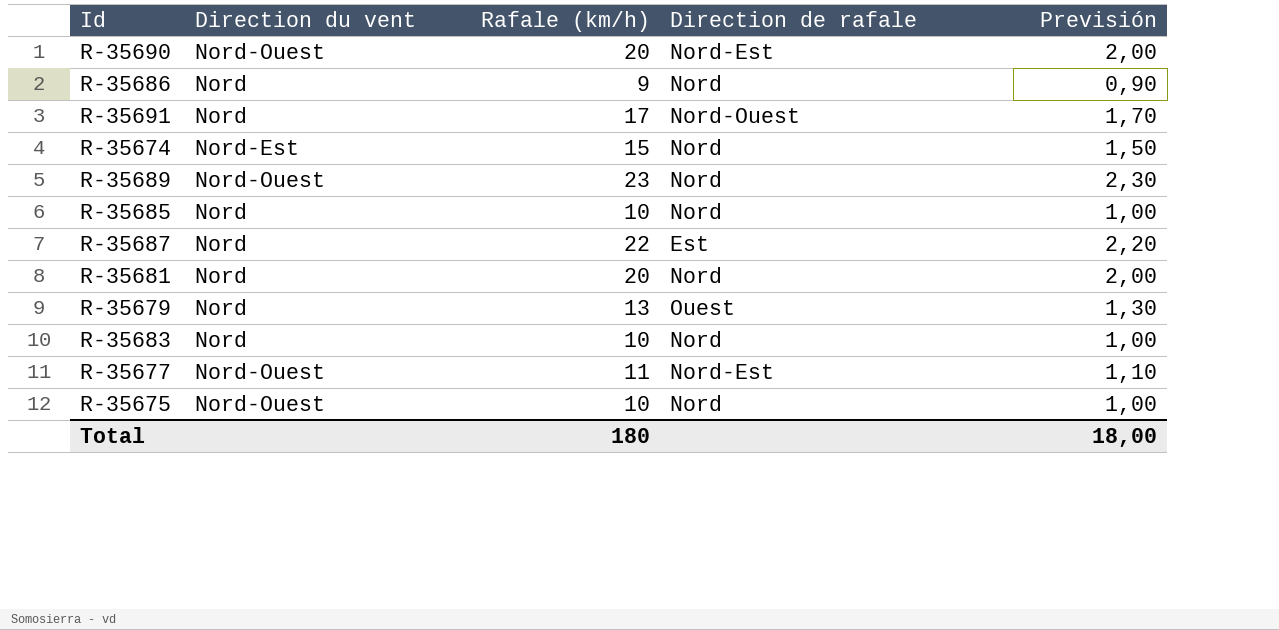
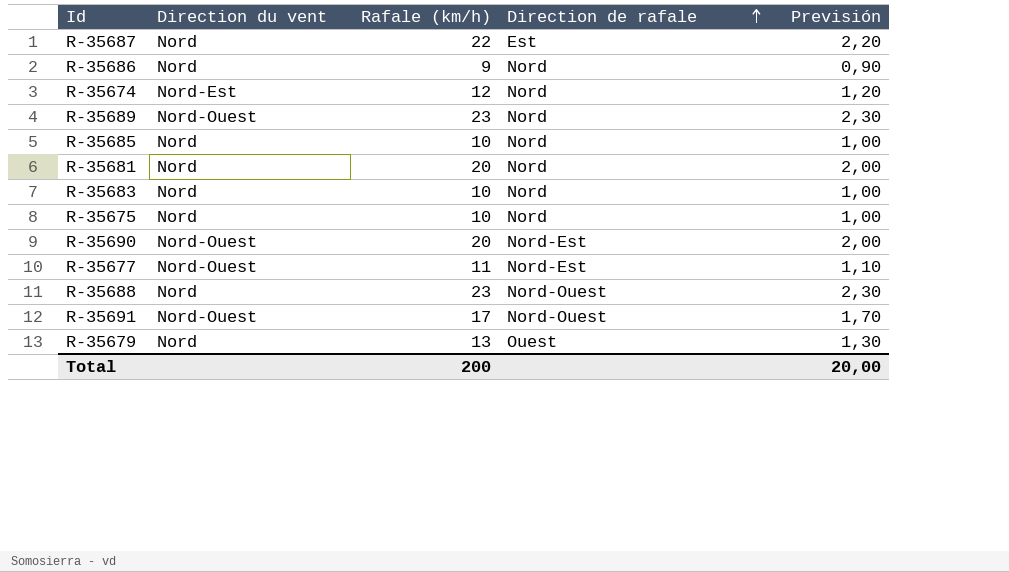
row order: none -> Direction de rafale ascending
R-35674 | Rafale (km/h): 15 -> 12
R-35674 | Previsión: 1,50 -> 1,20
R-35675 | Direction du vent: Nord-Ouest -> Nord
row R-35688: none -> Nord | 23 | Nord-Ouest | 2,30
R-35691 | Direction du vent: Nord -> Nord-Ouest
Total | Rafale (km/h): 180 -> 200
Total | Previsión: 18,00 -> 20,00

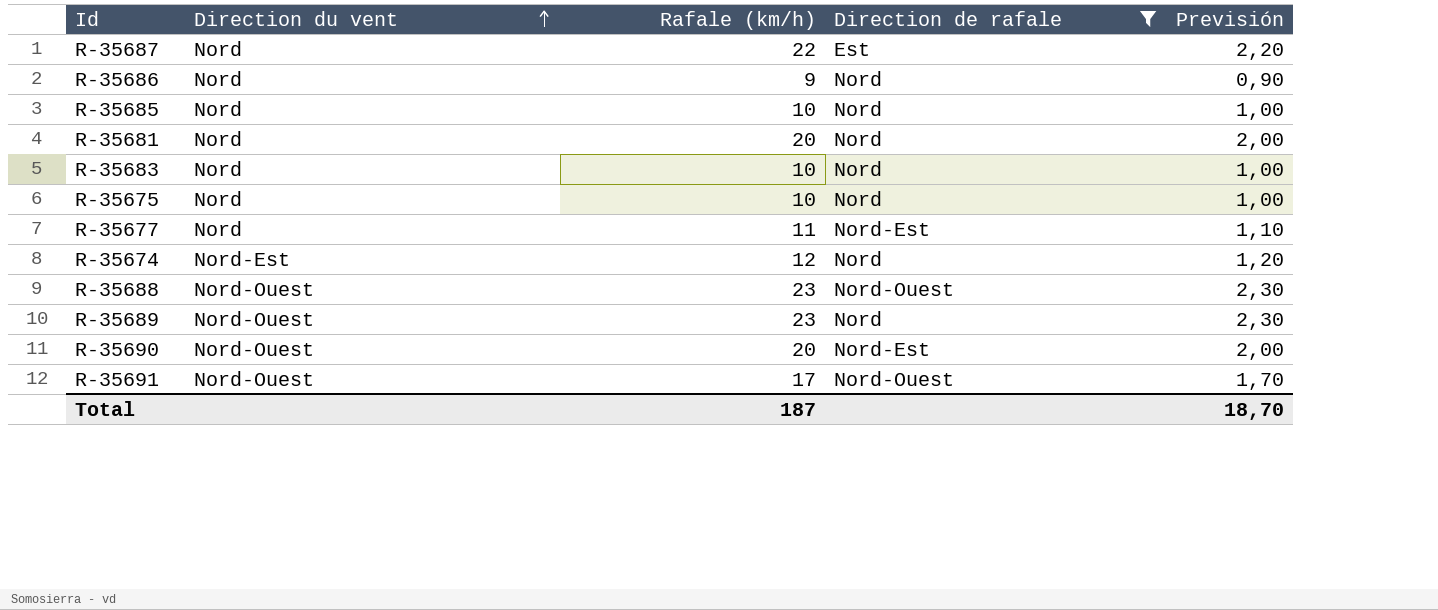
filter: none -> Direction de rafale != Ouest
row order: Direction de rafale ascending -> Direction du vent ascending
R-35677 | Direction du vent: Nord-Ouest -> Nord
R-35688 | Direction du vent: Nord -> Nord-Ouest
Total | Rafale (km/h): 200 -> 187
Total | Previsión: 20,00 -> 18,70

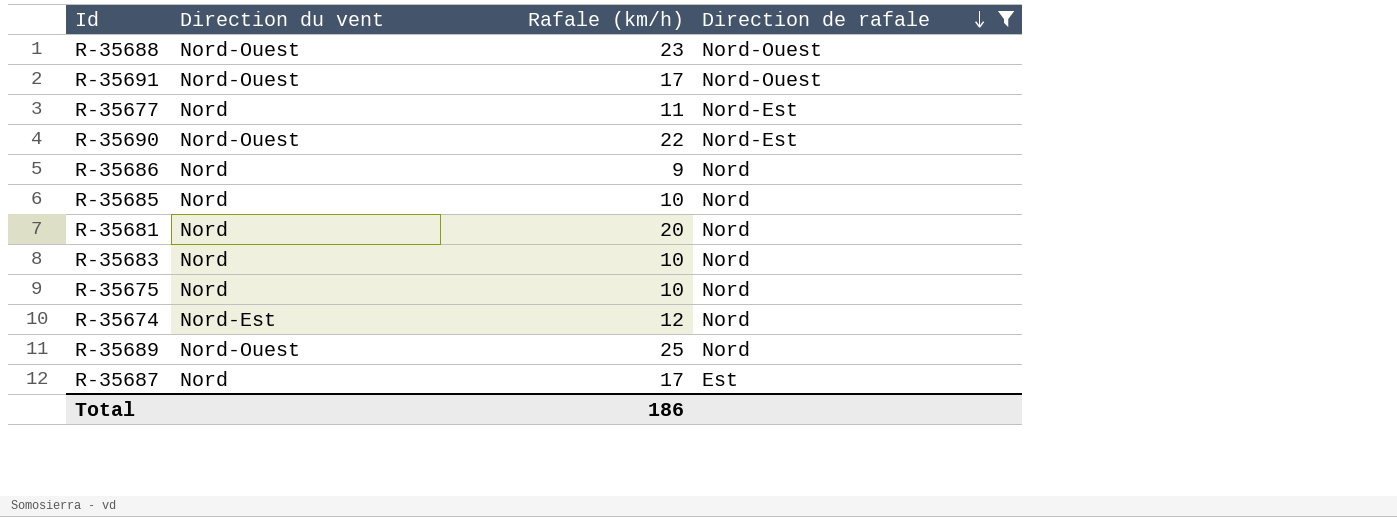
row order: Direction du vent ascending -> Direction de rafale descending
column Previsión | formula: [Rafale (km/h)] * 0,1 -> none
R-35690 | Rafale (km/h): 20 -> 22
R-35689 | Rafale (km/h): 23 -> 25
R-35687 | Rafale (km/h): 22 -> 17
Total | Rafale (km/h): 187 -> 186

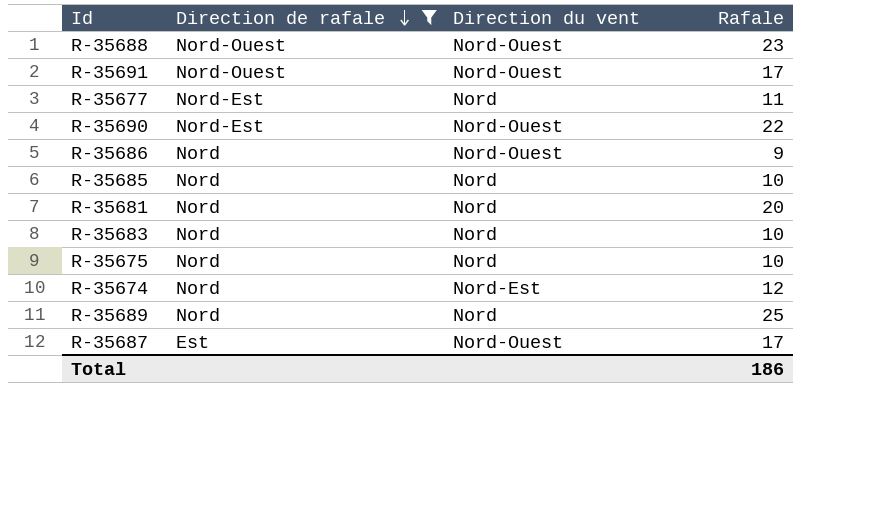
column Direction de rafale | position: 4 -> 2
column name: Rafale (km/h) -> Rafale
R-35686 | Direction du vent: Nord -> Nord-Ouest
R-35689 | Direction du vent: Nord-Ouest -> Nord
R-35687 | Direction du vent: Nord -> Nord-Ouest

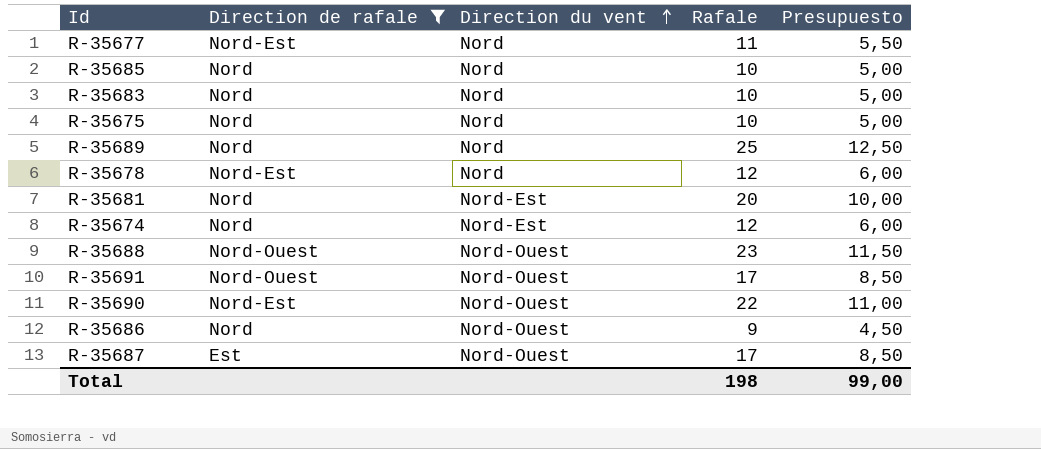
row order: Direction de rafale descending -> Direction du vent ascending
column Presupuesto | formula: none -> [Rafale] * 0,5
row R-35678: none -> Nord-Est | Nord | 12 | 6,00
R-35681 | Direction du vent: Nord -> Nord-Est
Total | Rafale: 186 -> 198

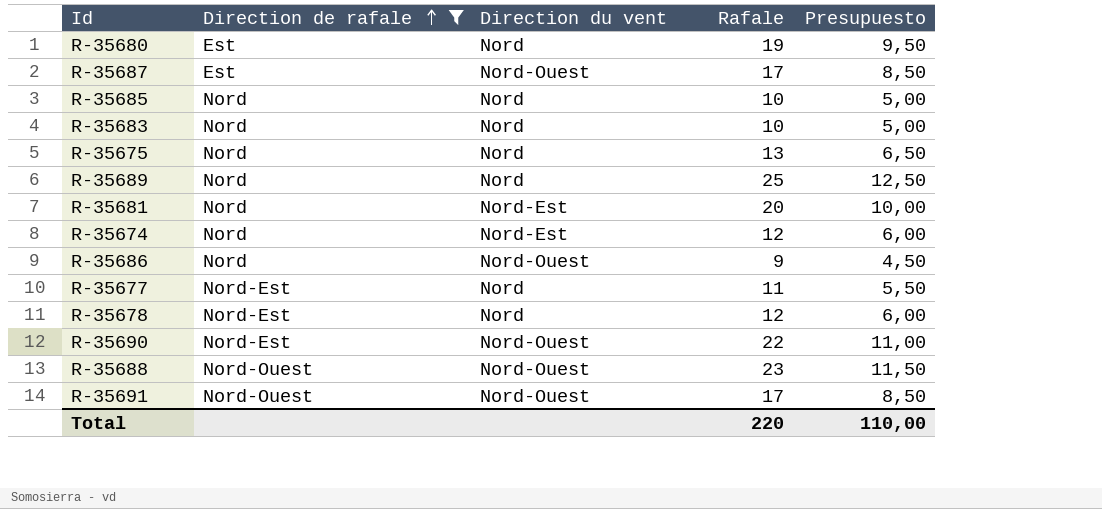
row order: Direction du vent ascending -> Direction de rafale ascending
row R-35680: none -> Est | Nord | 19 | 9,50
R-35675 | Rafale: 10 -> 13
R-35675 | Presupuesto: 5,00 -> 6,50
Total | Rafale: 198 -> 220
Total | Presupuesto: 99,00 -> 110,00

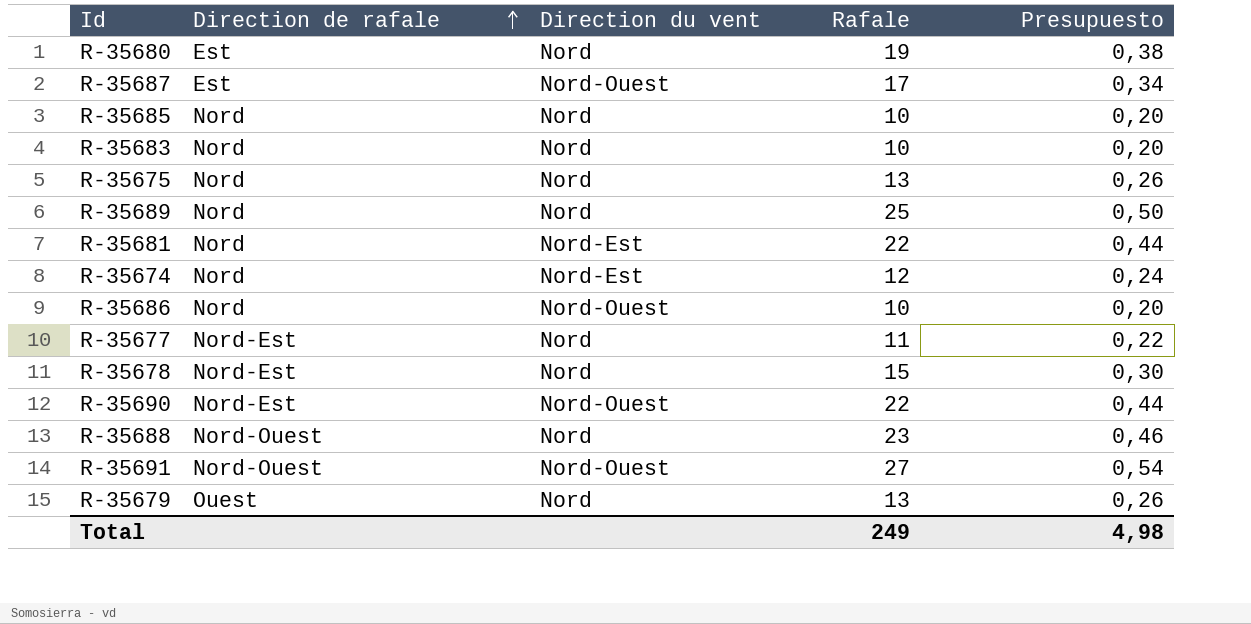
filter: Direction de rafale != Ouest -> none
column Presupuesto | formula: [Rafale] * 0,5 -> [Rafale] * 0,02
R-35681 | Rafale: 20 -> 22
R-35686 | Rafale: 9 -> 10
R-35678 | Rafale: 12 -> 15
R-35688 | Direction du vent: Nord-Ouest -> Nord
R-35691 | Rafale: 17 -> 27
Total | Rafale: 220 -> 249
Total | Presupuesto: 110,00 -> 4,98

